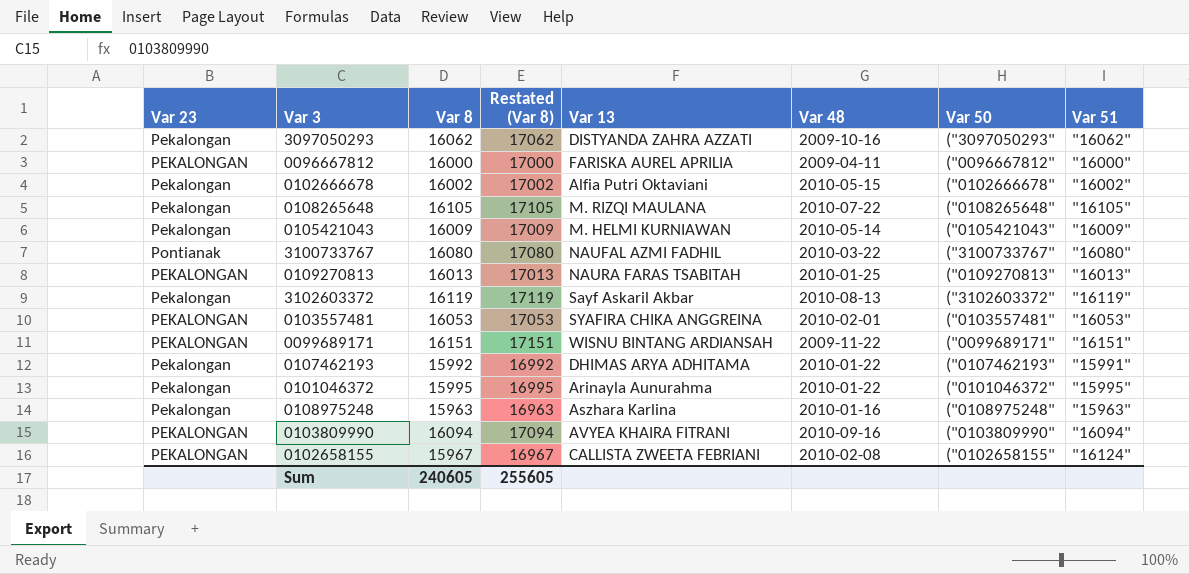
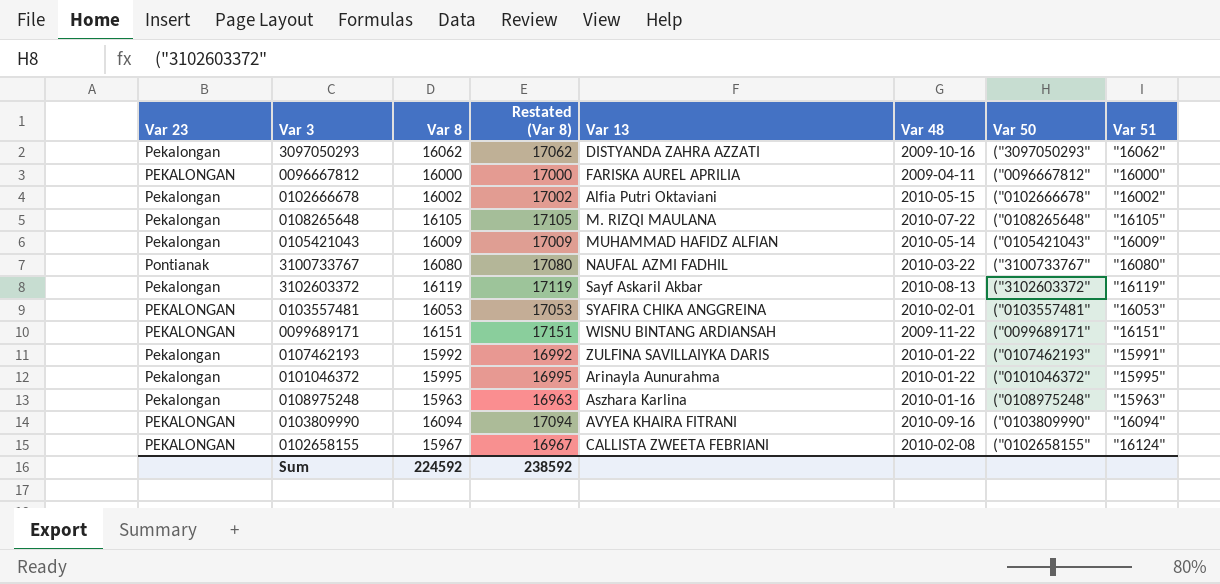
row 0109270813: PEKALONGAN | 16013 | 17013 | NAURA FARAS TSABITAH | 2010-01-25 | ("0109270813" | "16013" -> none
0105421043 | Var 13: M. HELMI KURNIAWAN -> MUHAMMAD HAFIDZ ALFIAN
0107462193 | Var 13: DHIMAS ARYA ADHITAMA -> ZULFINA SAVILLAIYKA DARIS
Sum | Var 8: 240605 -> 224592
Sum | Restated (Var 8): 255605 -> 238592

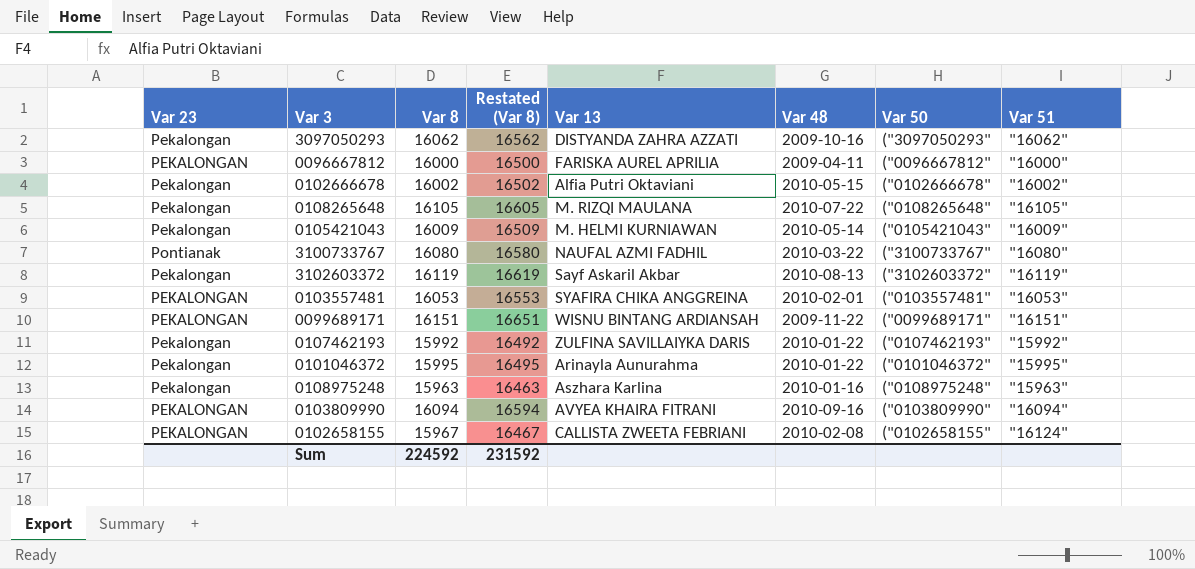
column Restated (Var 8) | formula: [Var 8] + 1000 -> [Var 8] + 500
0105421043 | Var 13: MUHAMMAD HAFIDZ ALFIAN -> M. HELMI KURNIAWAN
0107462193 | Var 51: "15991" -> "15992"
Sum | Restated (Var 8): 238592 -> 231592

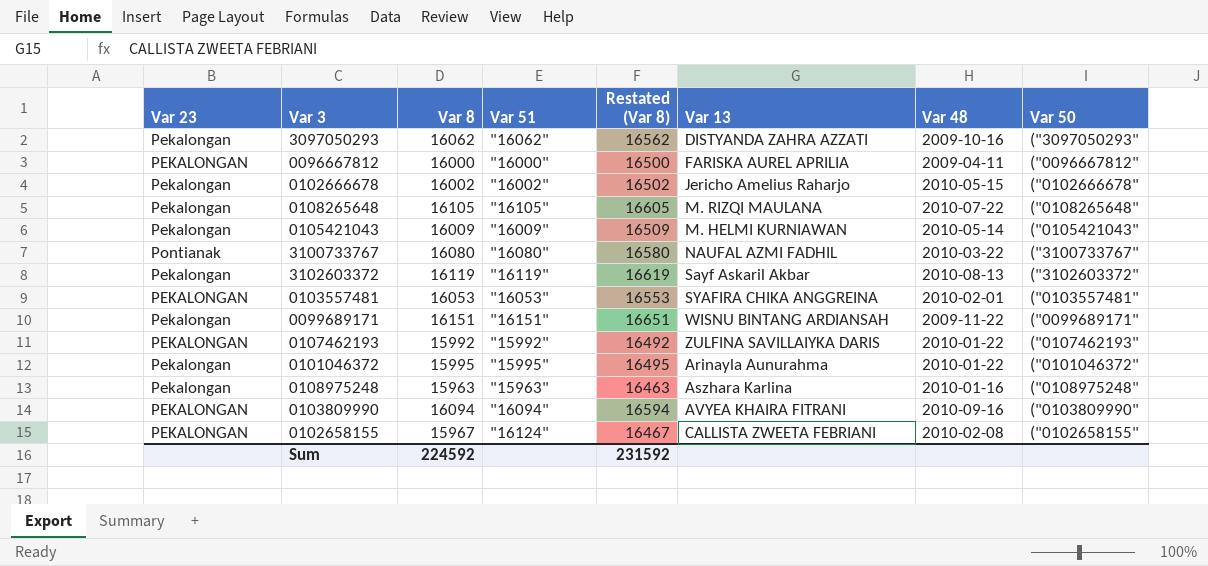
column Var 51 | position: 8 -> 4
0102666678 | Var 13: Alfia Putri Oktaviani -> Jericho Amelius Raharjo
0099689171 | Var 23: PEKALONGAN -> Pekalongan
0107462193 | Var 23: Pekalongan -> PEKALONGAN

